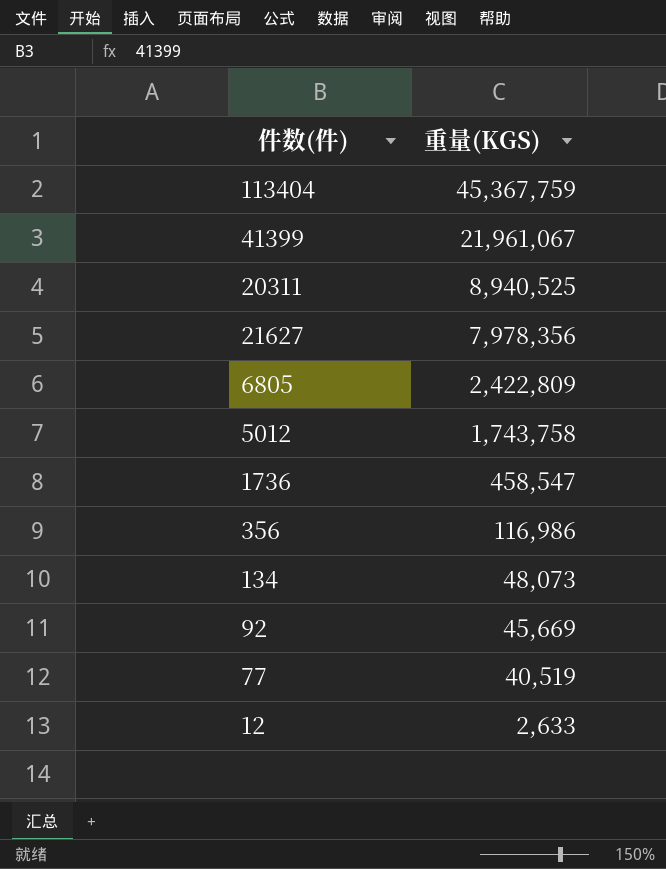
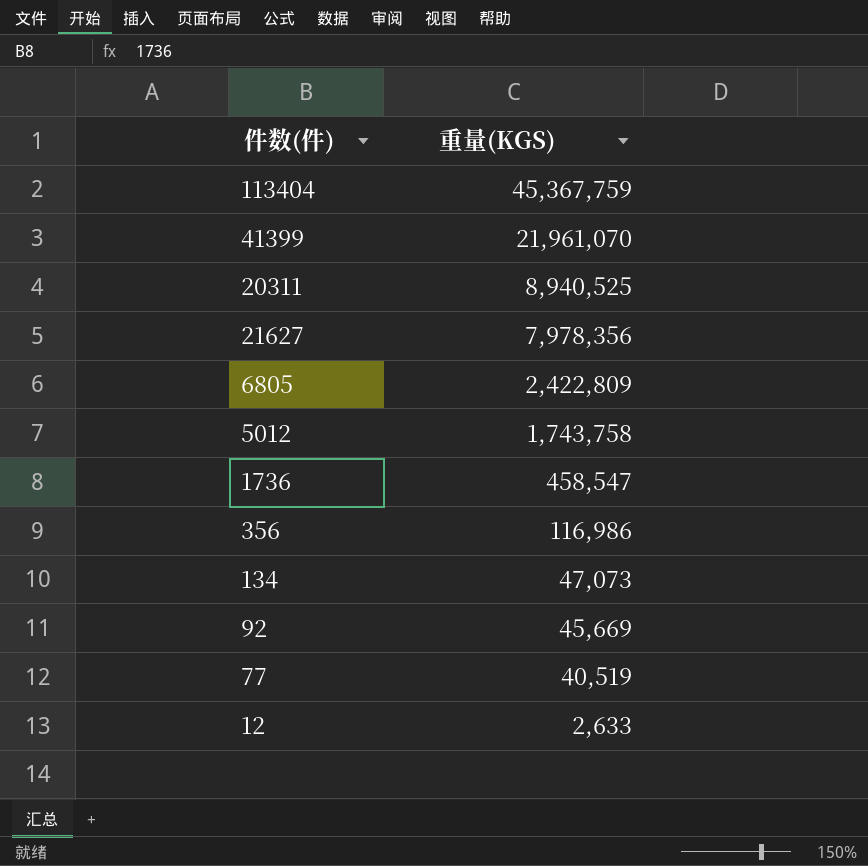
41399 | 重量(KGS): 21,961,067 -> 21,961,070
134 | 重量(KGS): 48,073 -> 47,073

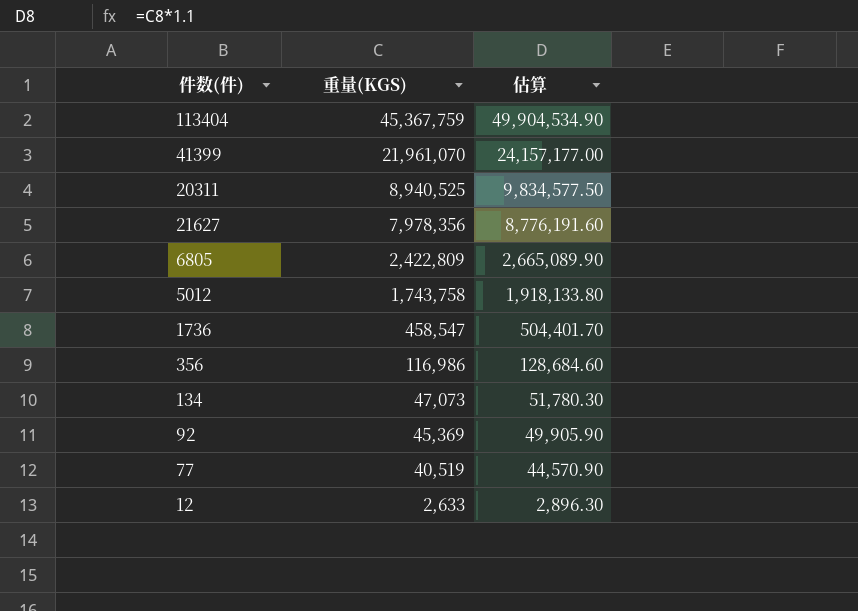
column 估算 | formula: none -> [重量(KGS)] * 1.1
92 | 重量(KGS): 45,669 -> 45,369

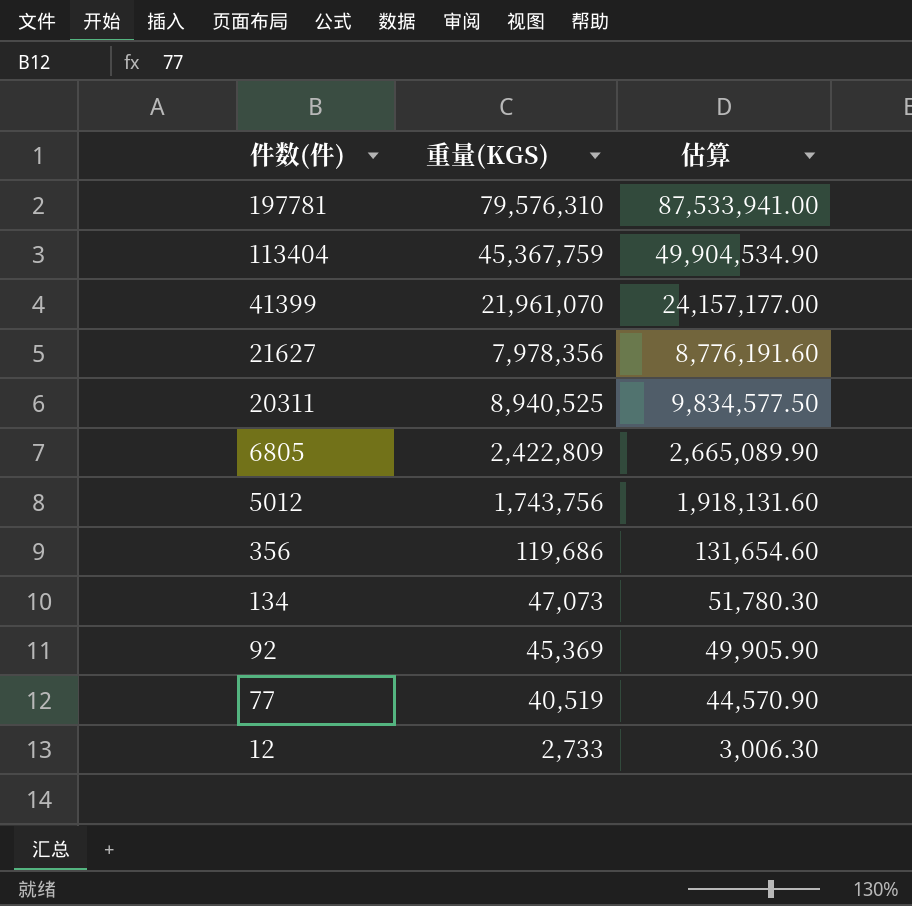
row order: 重量(KGS) descending -> 件数(件) descending
row 1736: 458,547 | 504,401.70 -> none
row 197781: none -> 79,576,310 | 87,533,941.00
5012 | 重量(KGS): 1,743,758 -> 1,743,756
5012 | 估算: 1,918,133.80 -> 1,918,131.60
356 | 重量(KGS): 116,986 -> 119,686
356 | 估算: 128,684.60 -> 131,654.60
12 | 重量(KGS): 2,633 -> 2,733
12 | 估算: 2,896.30 -> 3,006.30

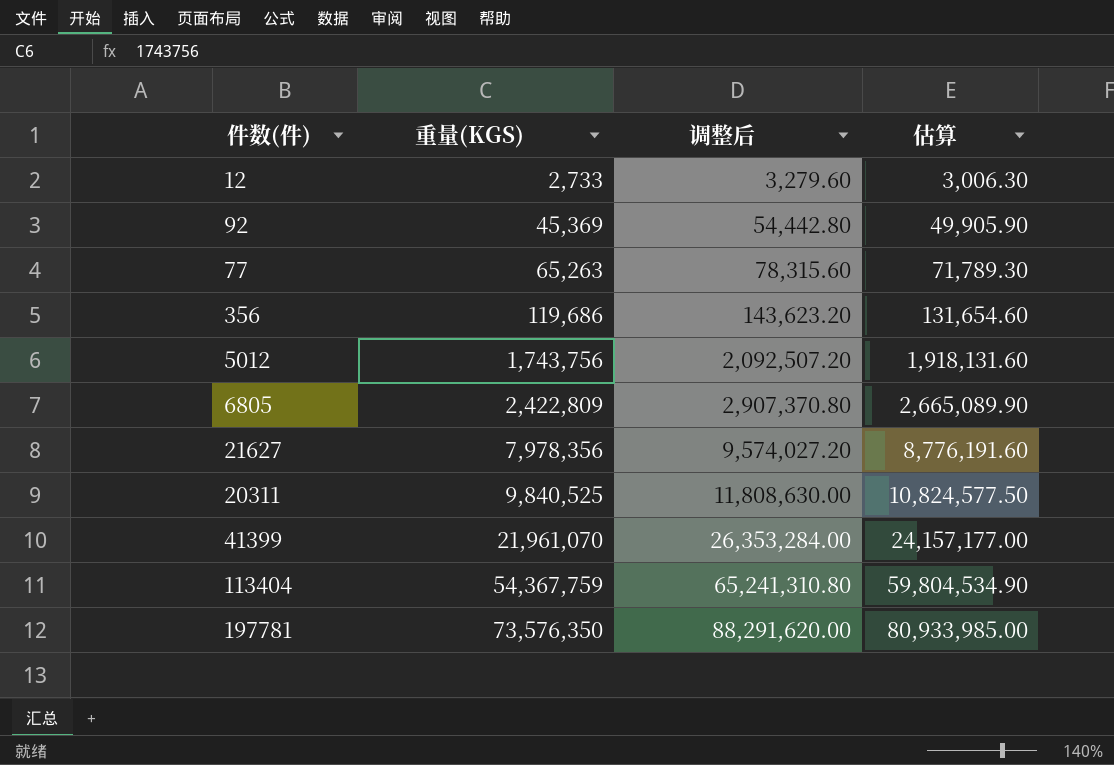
row order: 件数(件) descending -> 重量(KGS) ascending
column 调整后 | formula: none -> [重量(KGS)] * 1.2
row 134: 47,073 | 51,780.30 -> none
77 | 重量(KGS): 40,519 -> 65,263
77 | 估算: 44,570.90 -> 71,789.30
20311 | 重量(KGS): 8,940,525 -> 9,840,525
20311 | 估算: 9,834,577.50 -> 10,824,577.50
113404 | 重量(KGS): 45,367,759 -> 54,367,759
113404 | 估算: 49,904,534.90 -> 59,804,534.90
197781 | 重量(KGS): 79,576,310 -> 73,576,350
197781 | 估算: 87,533,941.00 -> 80,933,985.00

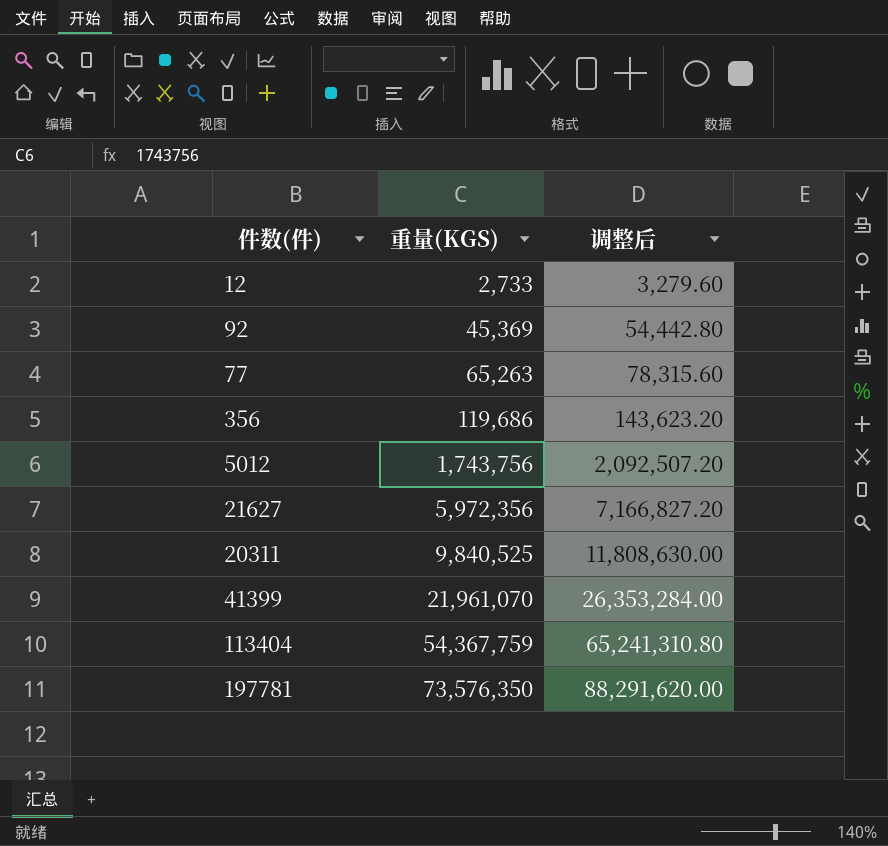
column 估算 | formula: [重量(KGS)] * 1.1 -> none
row 6805: 2,422,809 | 2,907,370.80 | 2,665,089.90 -> none
21627 | 重量(KGS): 7,978,356 -> 5,972,356
21627 | 调整后: 9,574,027.20 -> 7,166,827.20

